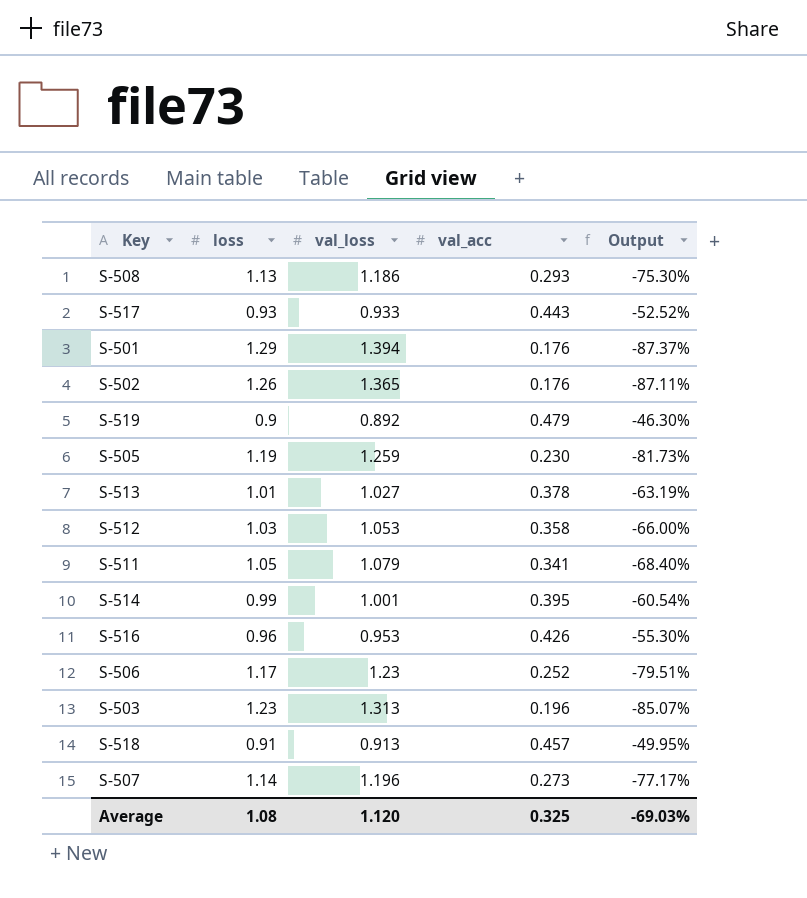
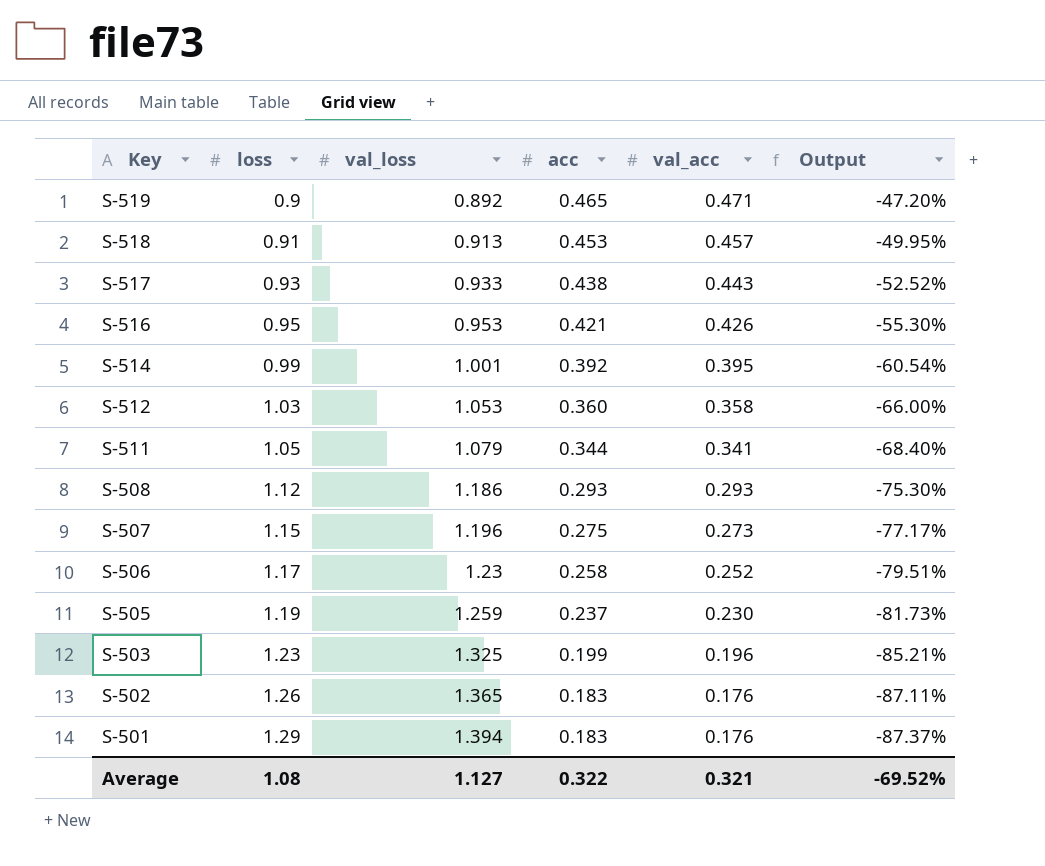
row order: none -> Key descending
column acc | position: none -> 4
row S-513: 1.01 | 1.027 | 0.378 | -63.19% -> none
S-519 | val_acc: 0.479 -> 0.471
S-519 | Output: -46.30% -> -47.20%
S-516 | loss: 0.96 -> 0.95
S-508 | loss: 1.13 -> 1.12
S-507 | loss: 1.14 -> 1.15
S-503 | val_loss: 1.313 -> 1.325
S-503 | Output: -85.07% -> -85.21%
Average | val_loss: 1.120 -> 1.127
Average | val_acc: 0.325 -> 0.321
Average | Output: -69.03% -> -69.52%

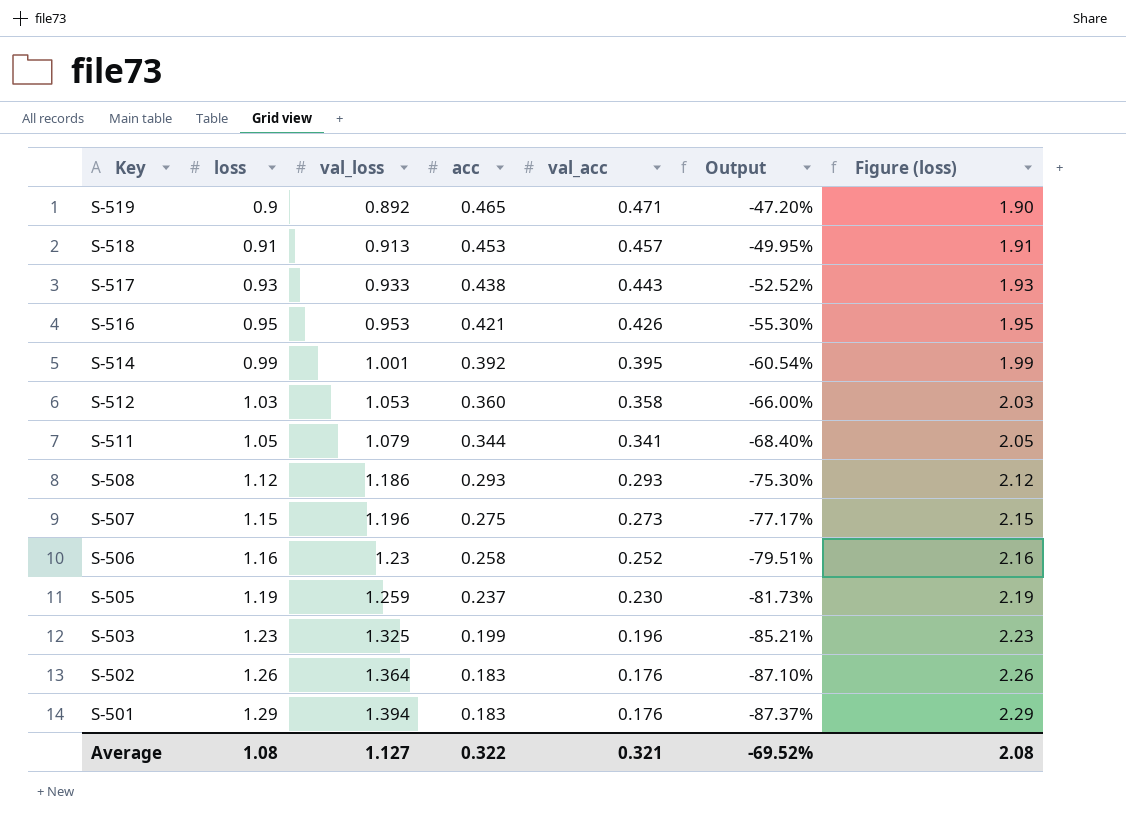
column Figure (loss) | formula: none -> [loss] + 1
S-506 | loss: 1.17 -> 1.16
S-502 | val_loss: 1.365 -> 1.364
S-502 | Output: -87.11% -> -87.10%

